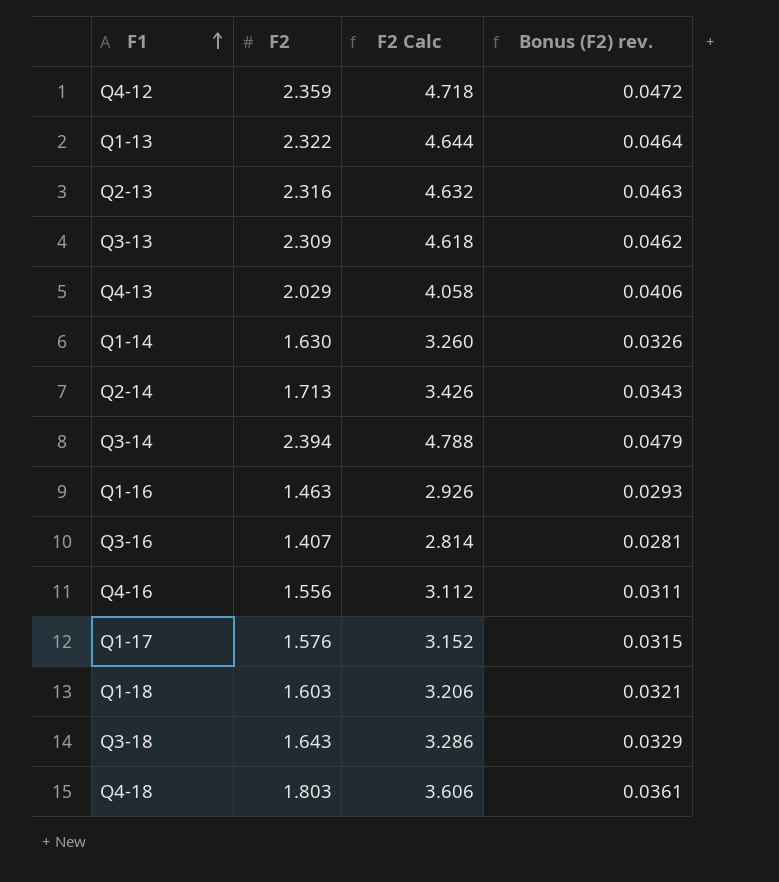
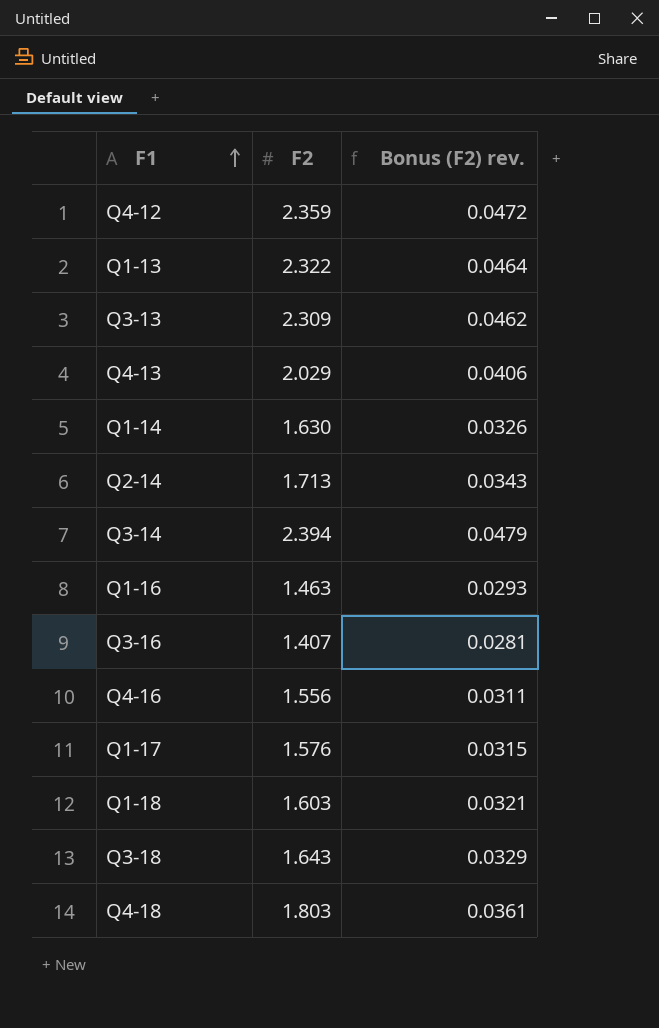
column F2 Calc | formula: [F2] * 2 -> none
row Q2-13: 2.316 | 4.632 | 0.0463 -> none

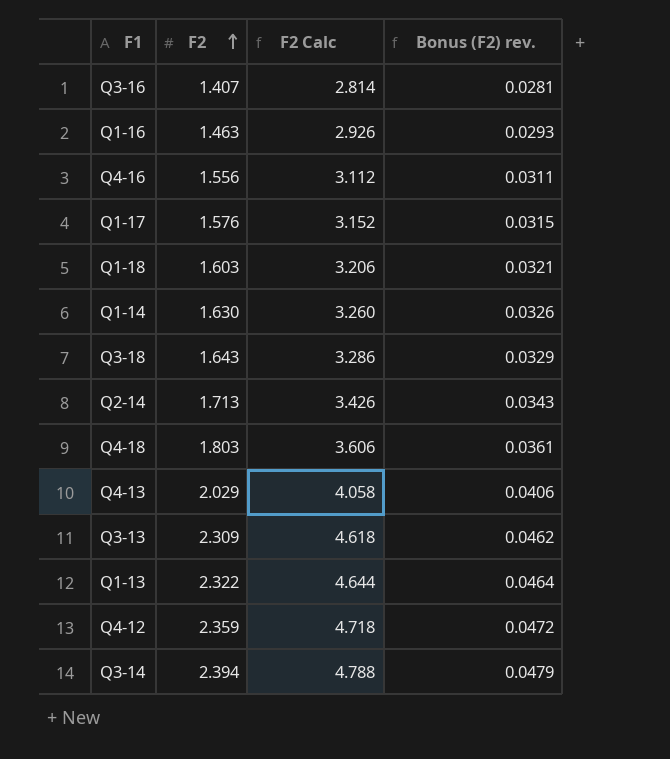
row order: F1 ascending -> F2 ascending
column F2 Calc | formula: none -> [F2] * 2

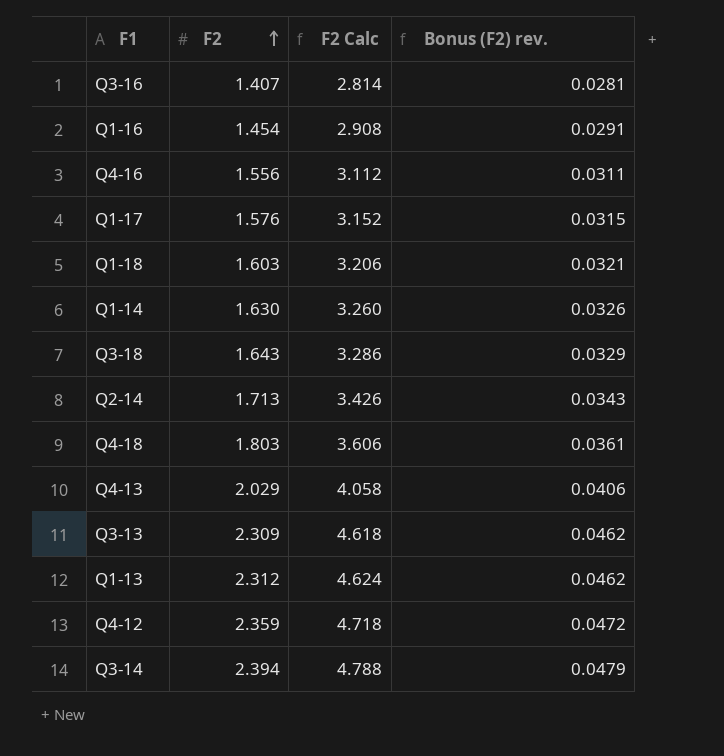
Q1-16 | F2: 1.463 -> 1.454
Q1-16 | F2 Calc: 2.926 -> 2.908
Q1-16 | Bonus (F2) rev.: 0.0293 -> 0.0291
Q1-13 | F2: 2.322 -> 2.312
Q1-13 | F2 Calc: 4.644 -> 4.624
Q1-13 | Bonus (F2) rev.: 0.0464 -> 0.0462

